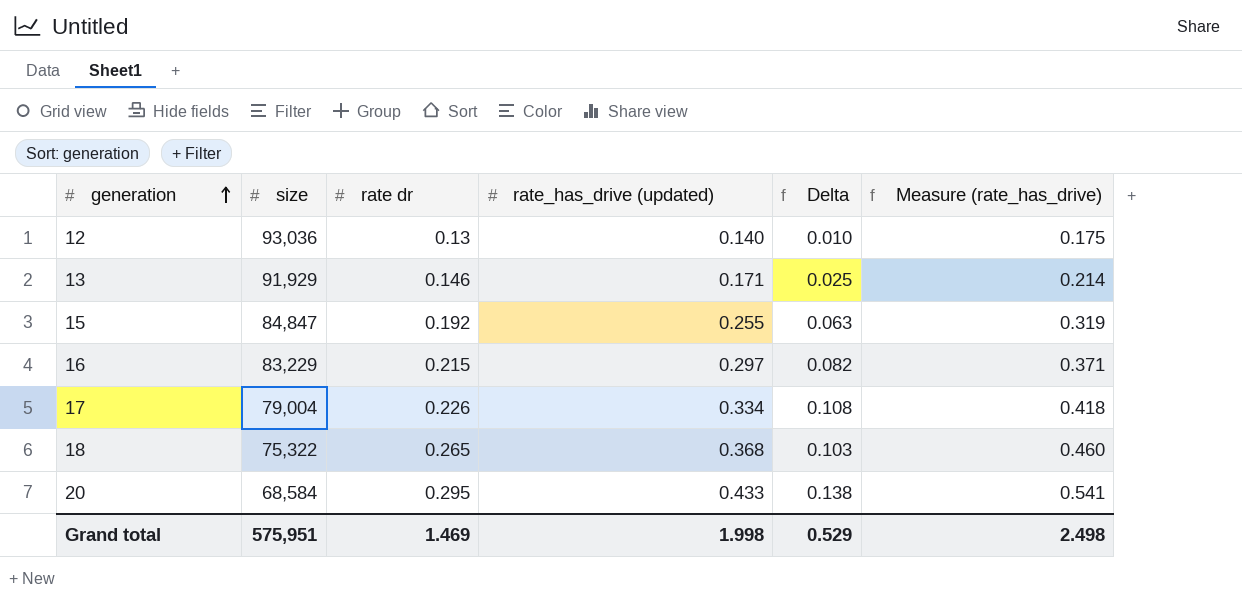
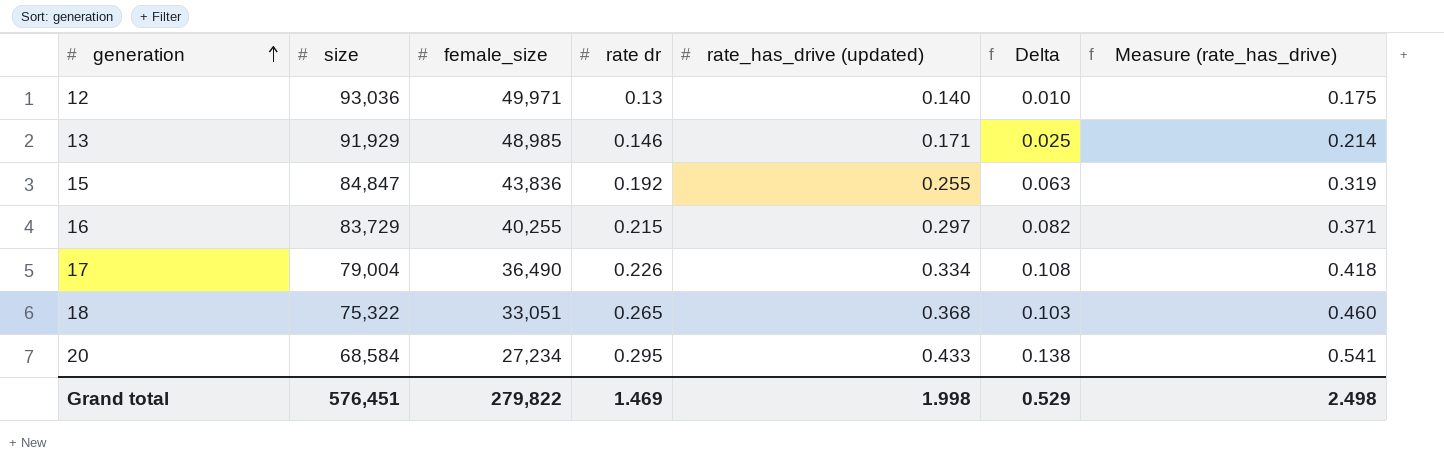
column female_size | position: none -> 3
16 | size: 83,229 -> 83,729
Grand total | size: 575,951 -> 576,451

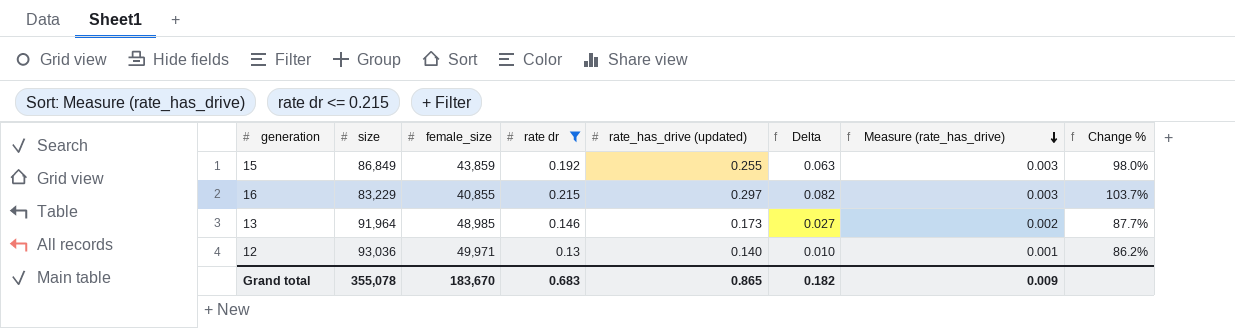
filter: none -> rate dr <= 0.215
row order: generation ascending -> Measure (rate_has_drive) descending
column Measure (rate_has_drive) | formula: [rate_has_drive (updated)] * 1.25 -> [rate_has_drive (updated)] * 0.01
column Change % | formula: none -> ([size] - [female_size]) / [female_size]
15 | size: 84,847 -> 86,849
15 | female_size: 43,836 -> 43,859
16 | size: 83,729 -> 83,229
16 | female_size: 40,255 -> 40,855
13 | size: 91,929 -> 91,964
13 | rate_has_drive (updated): 0.171 -> 0.173
13 | Delta: 0.025 -> 0.027
Grand total | size: 576,451 -> 355,078
Grand total | female_size: 279,822 -> 183,670
Grand total | rate dr: 1.469 -> 0.683
Grand total | rate_has_drive (updated): 1.998 -> 0.865
Grand total | Delta: 0.529 -> 0.182
Grand total | Measure (rate_has_drive): 2.498 -> 0.009

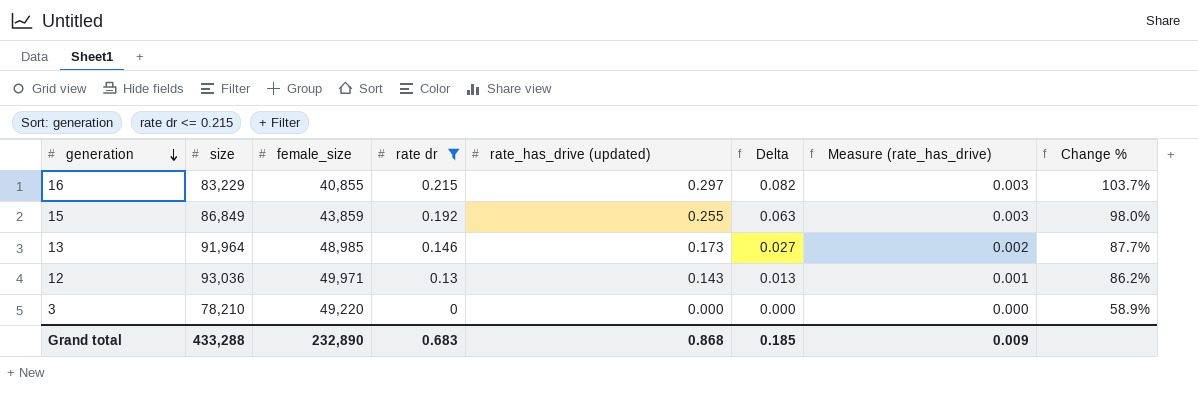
row order: Measure (rate_has_drive) descending -> generation descending
12 | rate_has_drive (updated): 0.140 -> 0.143
12 | Delta: 0.010 -> 0.013
row 3: none -> 78,210 | 49,220 | 0 | 0.000 | 0.000 | 0.000 | 58.9%
Grand total | size: 355,078 -> 433,288
Grand total | female_size: 183,670 -> 232,890
Grand total | rate_has_drive (updated): 0.865 -> 0.868
Grand total | Delta: 0.182 -> 0.185

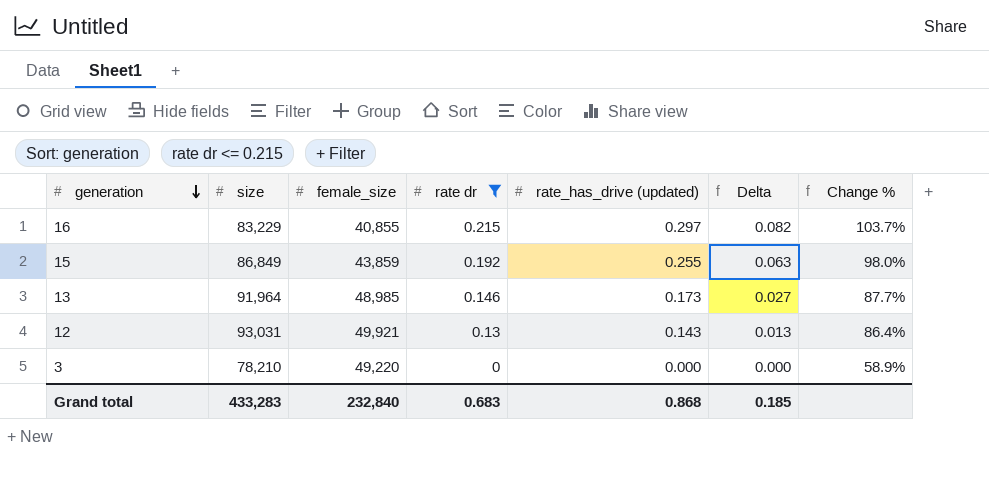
column Measure (rate_has_drive) | formula: [rate_has_drive (updated)] * 0.01 -> none
12 | size: 93,036 -> 93,031
12 | female_size: 49,971 -> 49,921
12 | Change %: 86.2% -> 86.4%
Grand total | size: 433,288 -> 433,283
Grand total | female_size: 232,890 -> 232,840

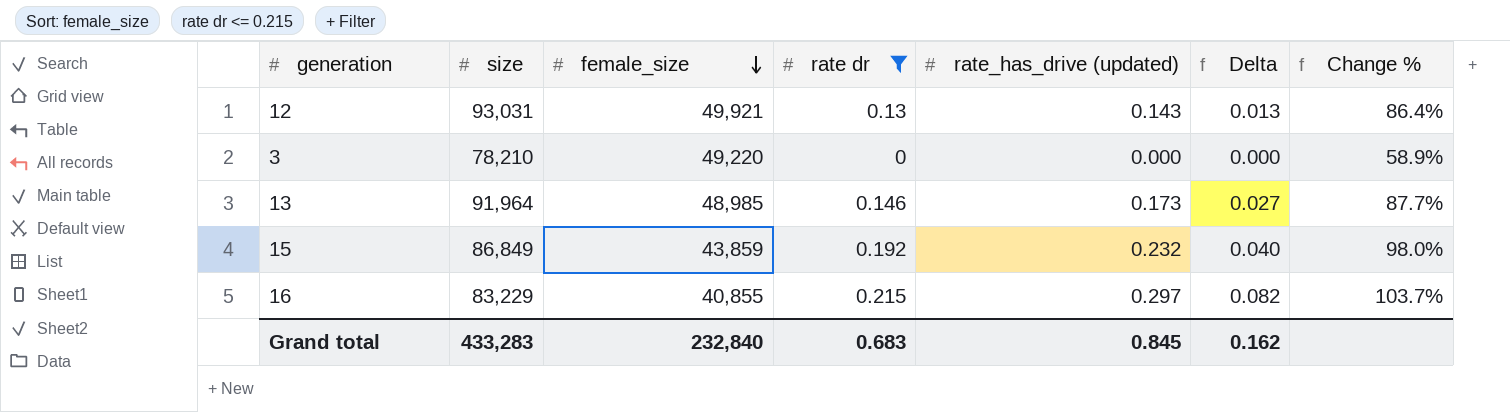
row order: generation descending -> female_size descending
15 | rate_has_drive (updated): 0.255 -> 0.232
15 | Delta: 0.063 -> 0.040
Grand total | rate_has_drive (updated): 0.868 -> 0.845
Grand total | Delta: 0.185 -> 0.162

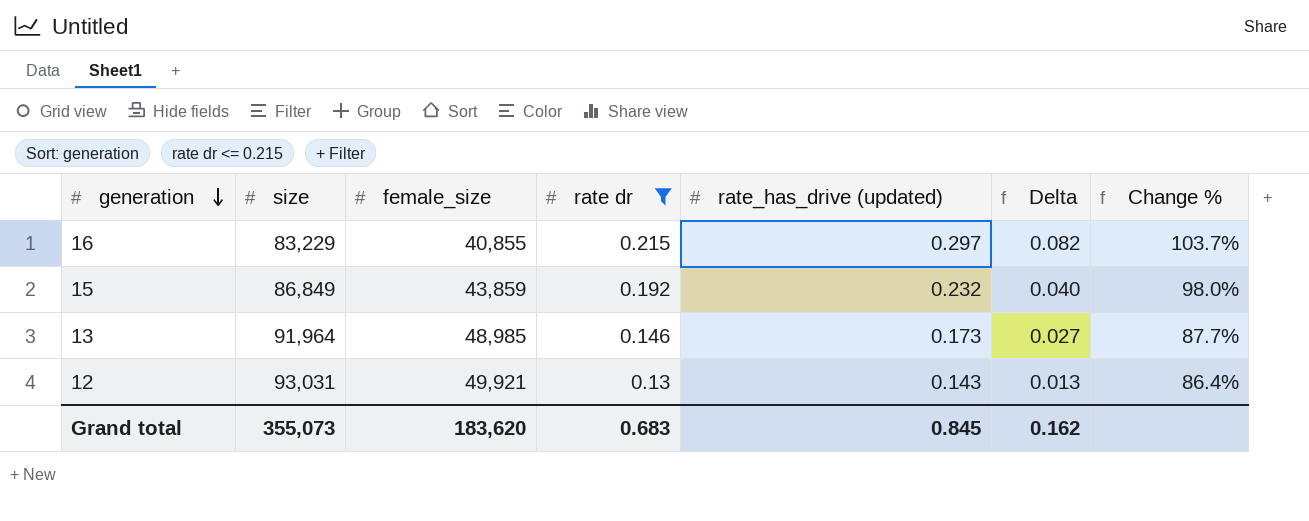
row order: female_size descending -> generation descending
row 3: 78,210 | 49,220 | 0 | 0.000 | 0.000 | 58.9% -> none
Grand total | size: 433,283 -> 355,073
Grand total | female_size: 232,840 -> 183,620

